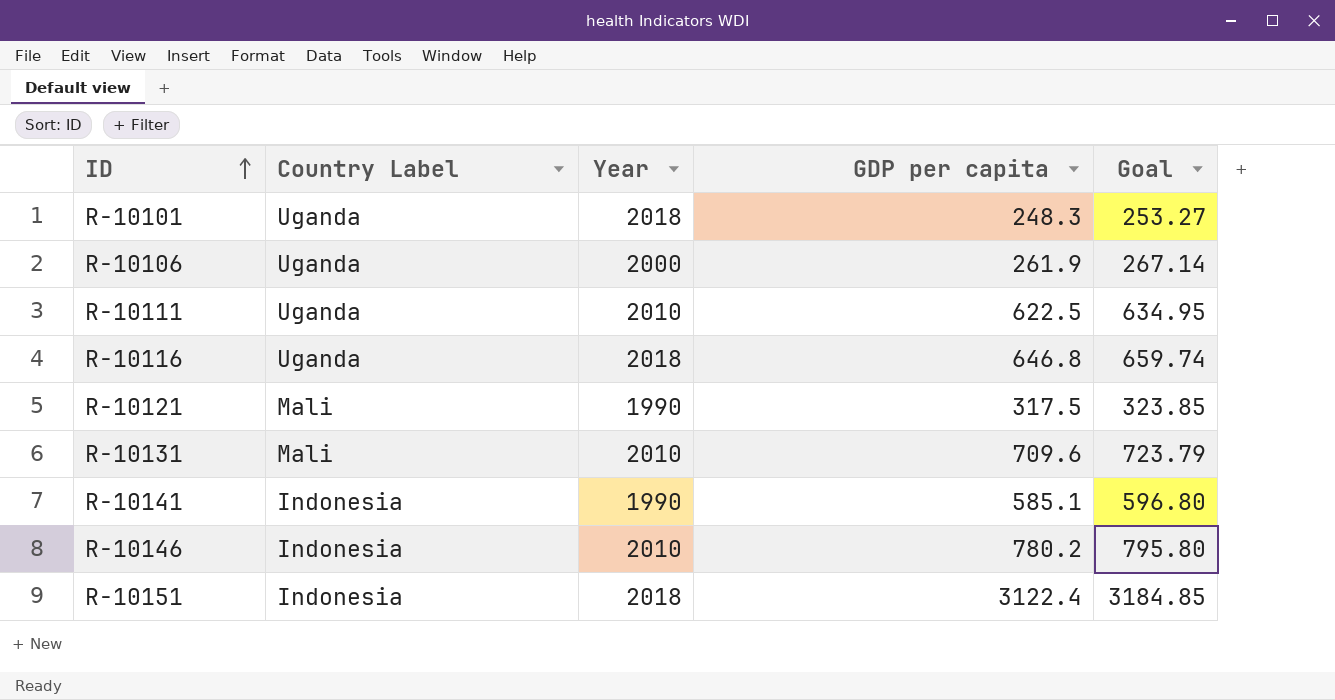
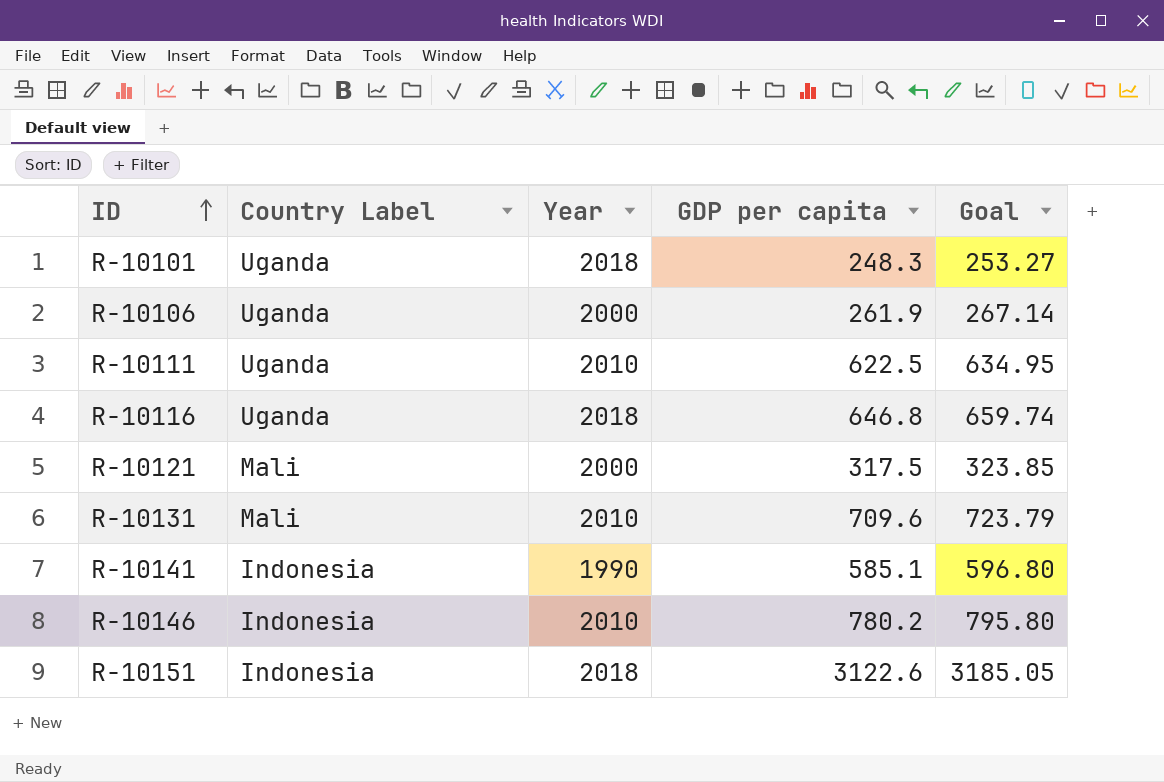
R-10121 | Year: 1990 -> 2000
R-10151 | GDP per capita: 3122.4 -> 3122.6
R-10151 | Goal: 3184.85 -> 3185.05

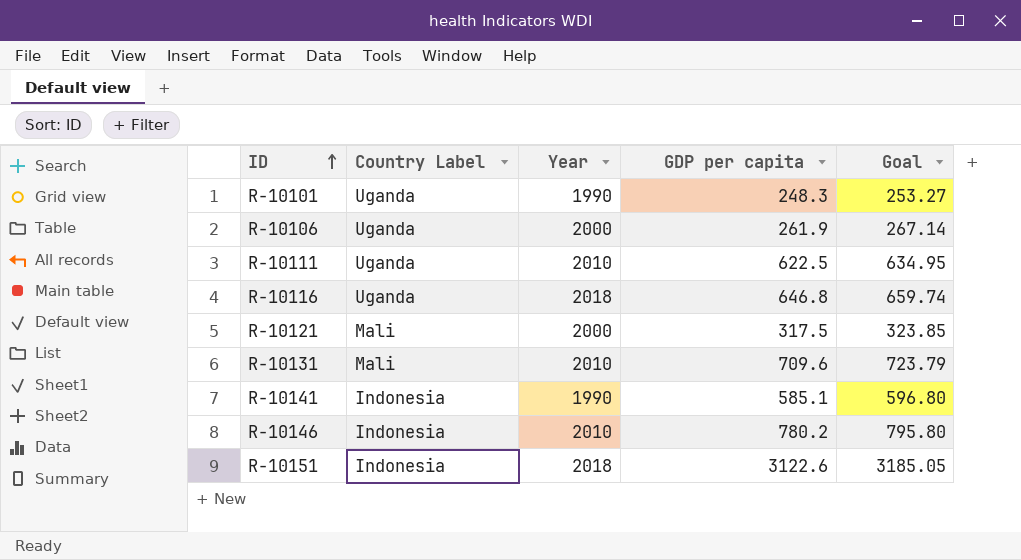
R-10101 | Year: 2018 -> 1990

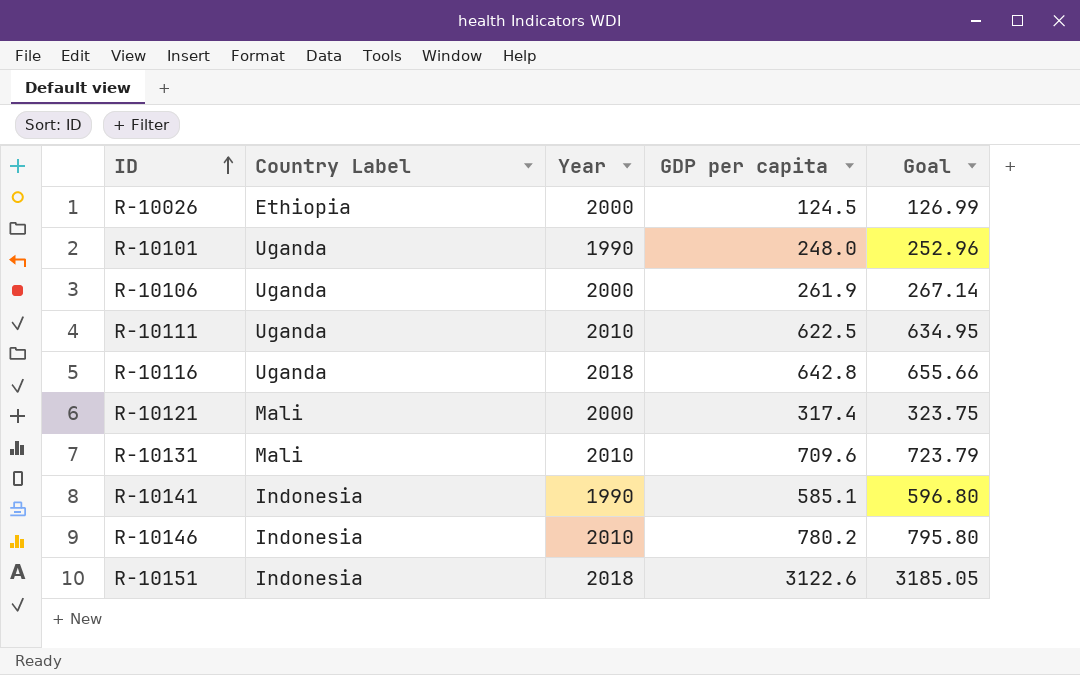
row R-10026: none -> Ethiopia | 2000 | 124.5 | 126.99
R-10101 | GDP per capita: 248.3 -> 248.0
R-10101 | Goal: 253.27 -> 252.96
R-10116 | GDP per capita: 646.8 -> 642.8
R-10116 | Goal: 659.74 -> 655.66
R-10121 | GDP per capita: 317.5 -> 317.4
R-10121 | Goal: 323.85 -> 323.75

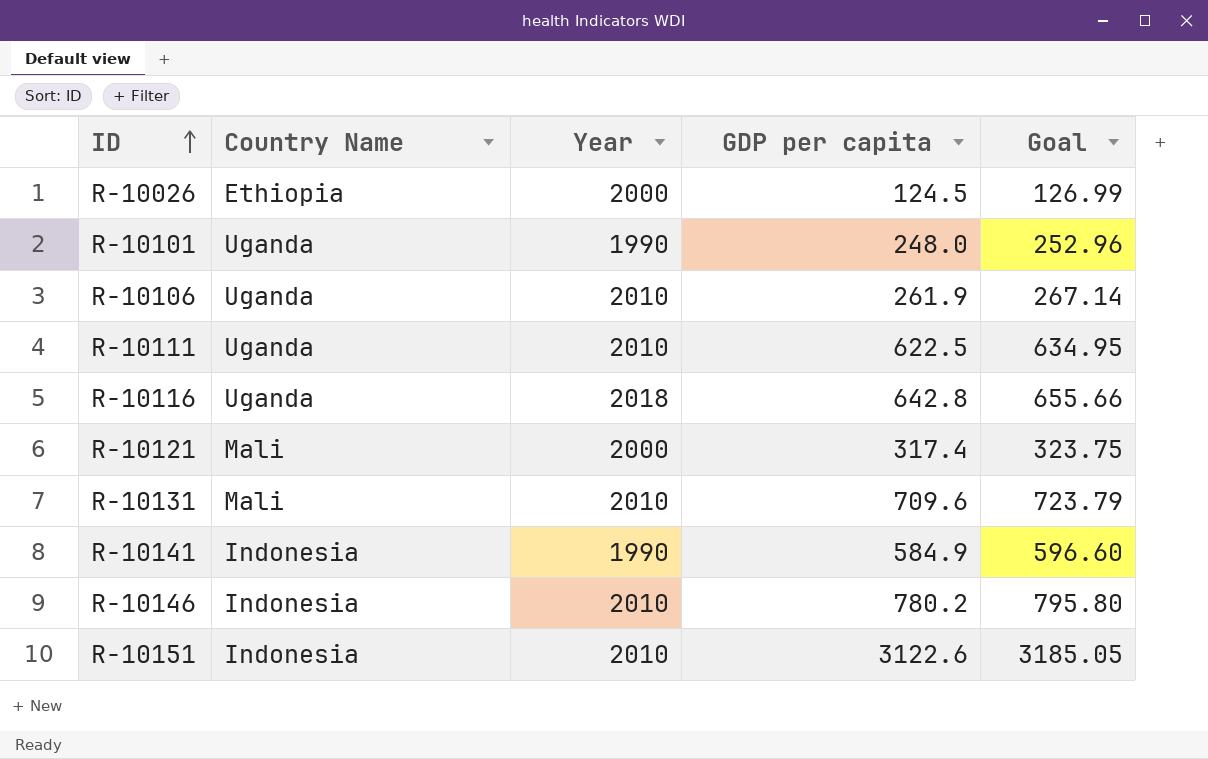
column name: Country Label -> Country Name
R-10106 | Year: 2000 -> 2010
R-10141 | GDP per capita: 585.1 -> 584.9
R-10141 | Goal: 596.80 -> 596.60
R-10151 | Year: 2018 -> 2010

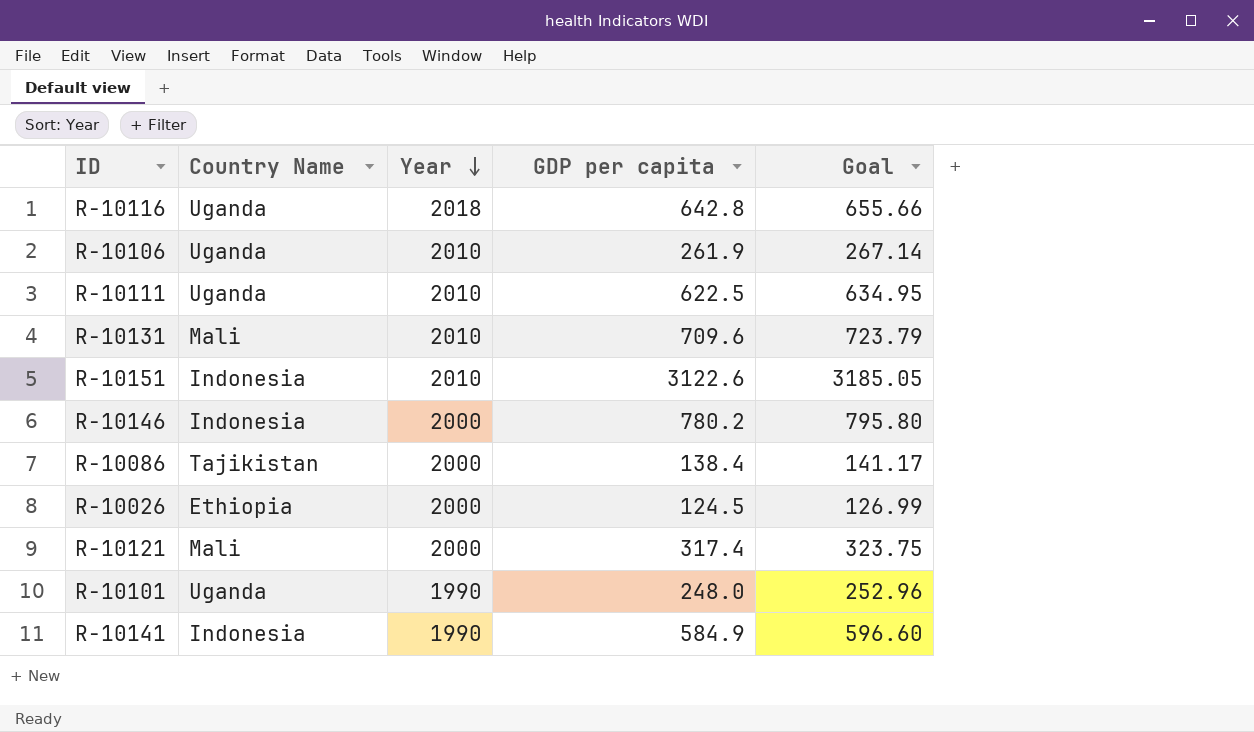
row order: ID ascending -> Year descending
R-10146 | Year: 2010 -> 2000
row R-10086: none -> Tajikistan | 2000 | 138.4 | 141.17

